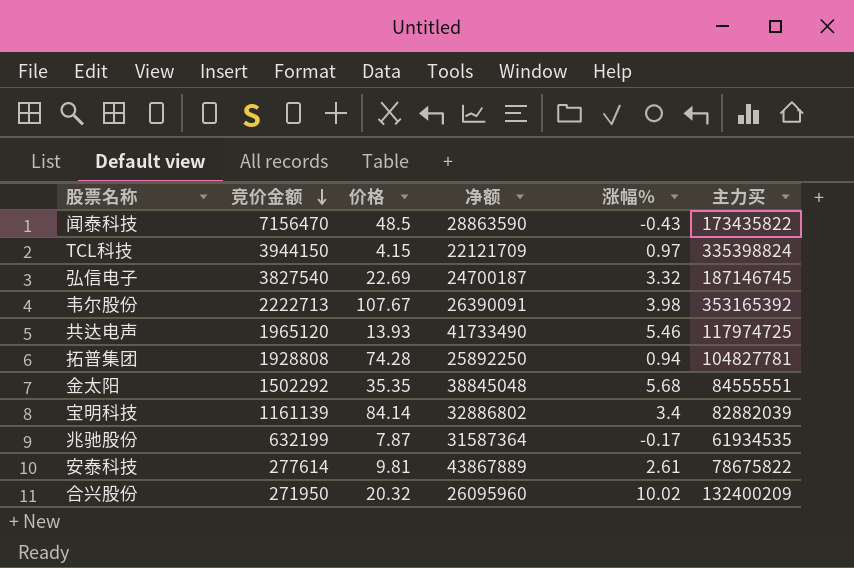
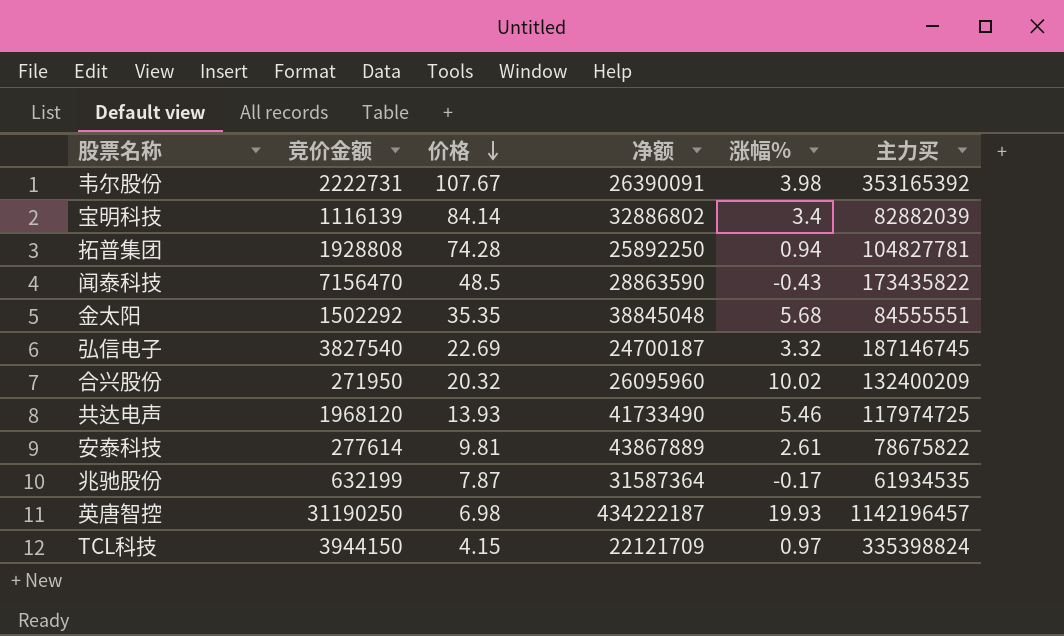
row order: 竞价金额 descending -> 价格 descending
韦尔股份 | 竞价金额: 2222713 -> 2222731
宝明科技 | 竞价金额: 1161139 -> 1116139
共达电声 | 竞价金额: 1965120 -> 1968120
row 英唐智控: none -> 31190250 | 6.98 | 434222187 | 19.93 | 1142196457

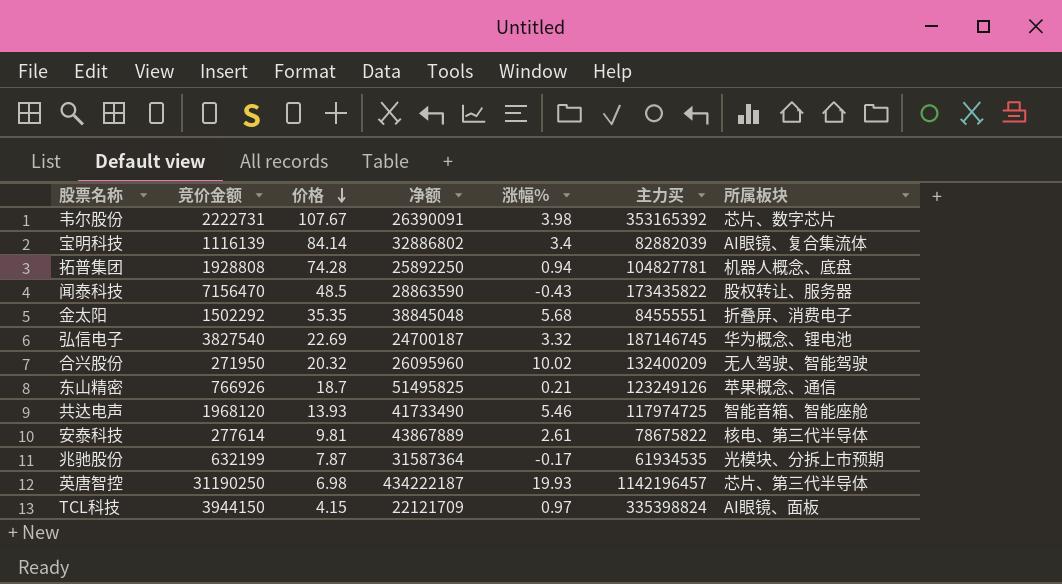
column 所属板块 | position: none -> 7
row 东山精密: none -> 766926 | 18.7 | 51495825 | 0.21 | 123249126 | 苹果概念、通信

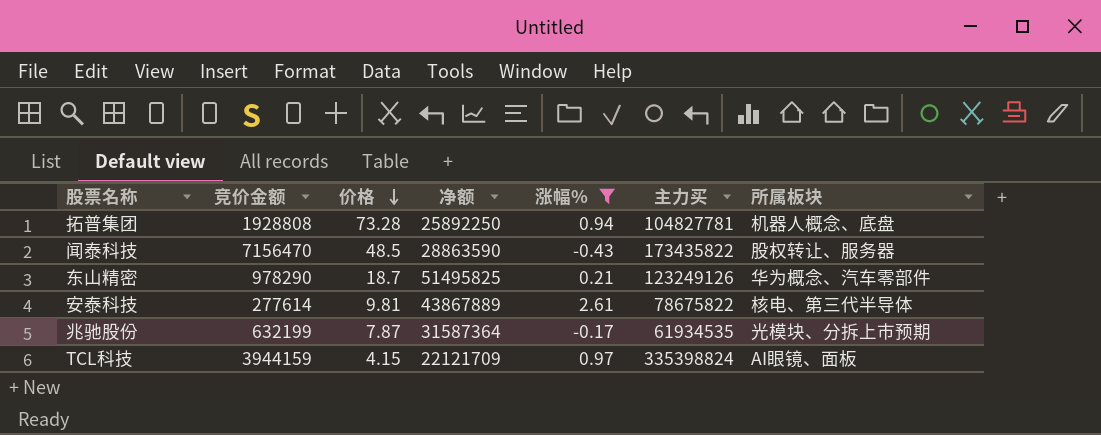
filter: none -> 涨幅% <= 2.61
拓普集团 | 价格: 74.28 -> 73.28
东山精密 | 竞价金额: 766926 -> 978290
东山精密 | 所属板块: 苹果概念、通信 -> 华为概念、汽车零部件
TCL科技 | 竞价金额: 3944150 -> 3944159

